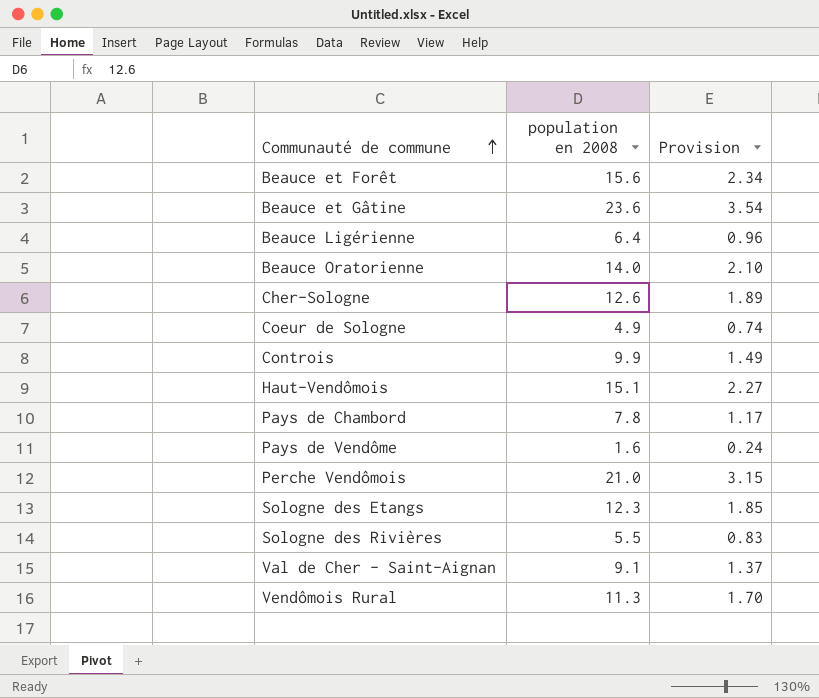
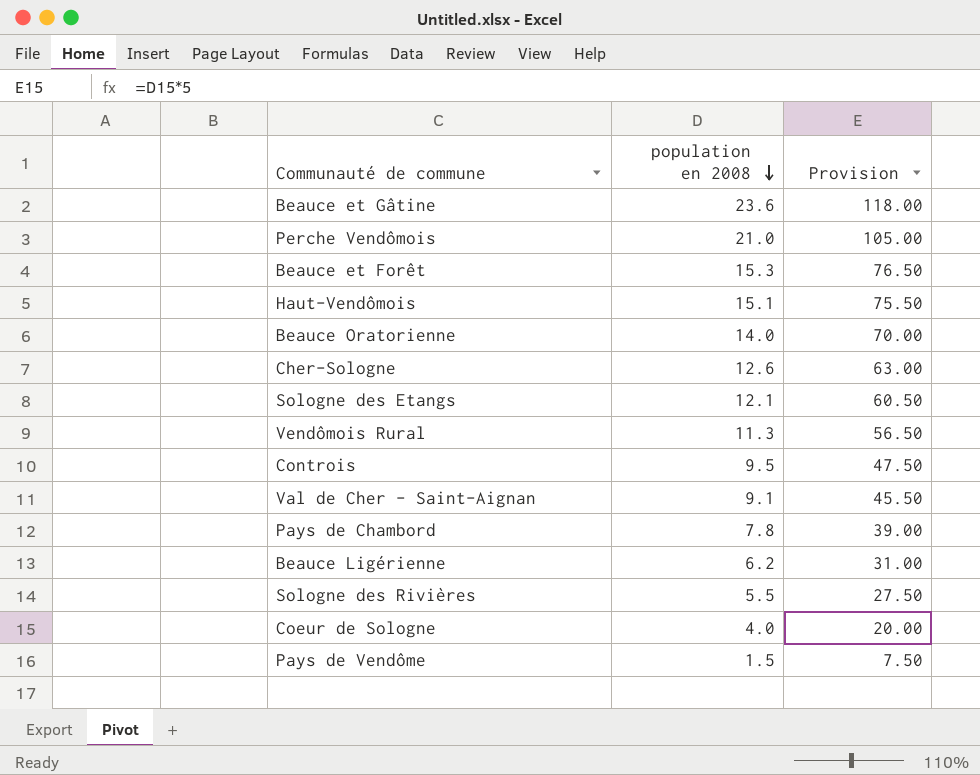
row order: Communauté de commune ascending -> population en 2008 descending
column Provision | formula: [population en 2008] * 0.15 -> [population en 2008] * 5
Beauce et Forêt | population en 2008: 15.6 -> 15.3
Sologne des Etangs | population en 2008: 12.3 -> 12.1
Controis | population en 2008: 9.9 -> 9.5
Beauce Ligérienne | population en 2008: 6.4 -> 6.2
Coeur de Sologne | population en 2008: 4.9 -> 4.0
Pays de Vendôme | population en 2008: 1.6 -> 1.5

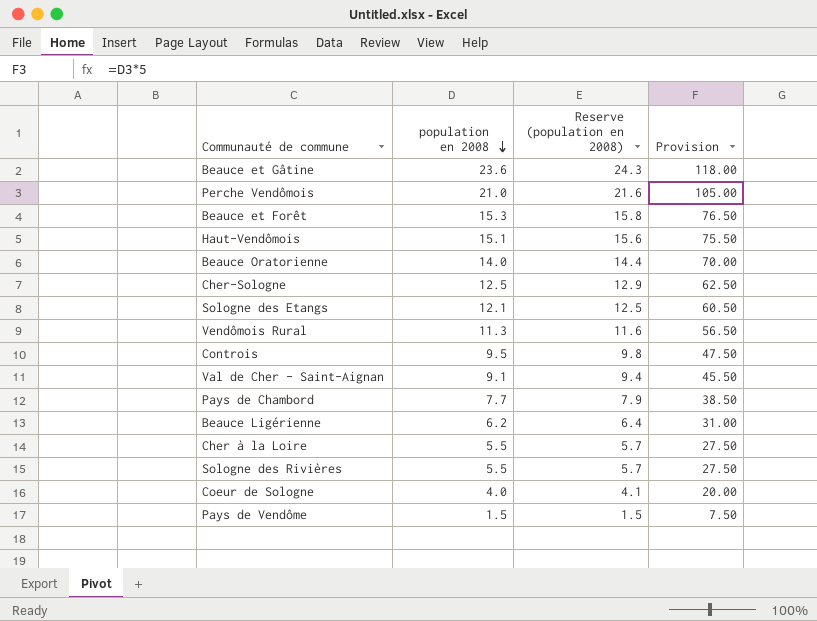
column Reserve (population en 2008) | formula: none -> [population en 2008] * 1.03
Cher-Sologne | population en 2008: 12.6 -> 12.5
Cher-Sologne | Provision: 63.00 -> 62.50
Pays de Chambord | population en 2008: 7.8 -> 7.7
Pays de Chambord | Provision: 39.00 -> 38.50
row Cher à la Loire: none -> 5.5 | 5.7 | 27.50

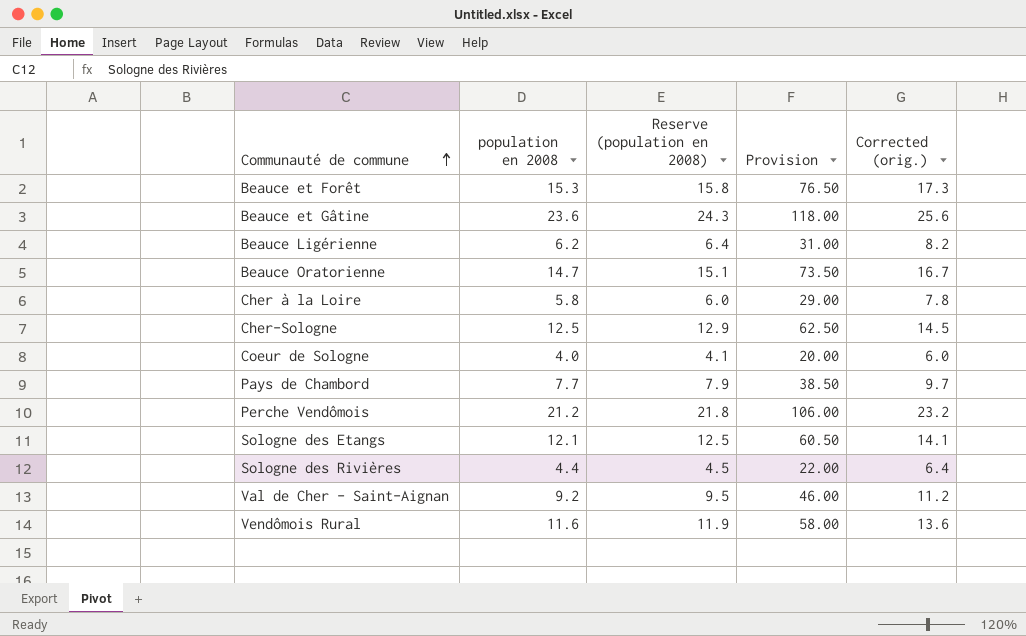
row order: population en 2008 descending -> Communauté de commune ascending
column Corrected (orig.) | formula: none -> [population en 2008] + 2
row Haut-Vendômois: 15.1 | 15.6 | 75.50 -> none
row Controis: 9.5 | 9.8 | 47.50 -> none
row Pays de Vendôme: 1.5 | 1.5 | 7.50 -> none
Beauce Oratorienne | population en 2008: 14.0 -> 14.7
Beauce Oratorienne | Reserve (population en 2008): 14.4 -> 15.1
Beauce Oratorienne | Provision: 70.00 -> 73.50
Cher à la Loire | population en 2008: 5.5 -> 5.8
Cher à la Loire | Reserve (population en 2008): 5.7 -> 6.0
Cher à la Loire | Provision: 27.50 -> 29.00
Perche Vendômois | population en 2008: 21.0 -> 21.2
Perche Vendômois | Reserve (population en 2008): 21.6 -> 21.8
Perche Vendômois | Provision: 105.00 -> 106.00
Sologne des Rivières | population en 2008: 5.5 -> 4.4
Sologne des Rivières | Reserve (population en 2008): 5.7 -> 4.5
Sologne des Rivières | Provision: 27.50 -> 22.00
Val de Cher - Saint-Aignan | population en 2008: 9.1 -> 9.2
Val de Cher - Saint-Aignan | Reserve (population en 2008): 9.4 -> 9.5
Val de Cher - Saint-Aignan | Provision: 45.50 -> 46.00
Vendômois Rural | population en 2008: 11.3 -> 11.6
Vendômois Rural | Reserve (population en 2008): 11.6 -> 11.9
Vendômois Rural | Provision: 56.50 -> 58.00

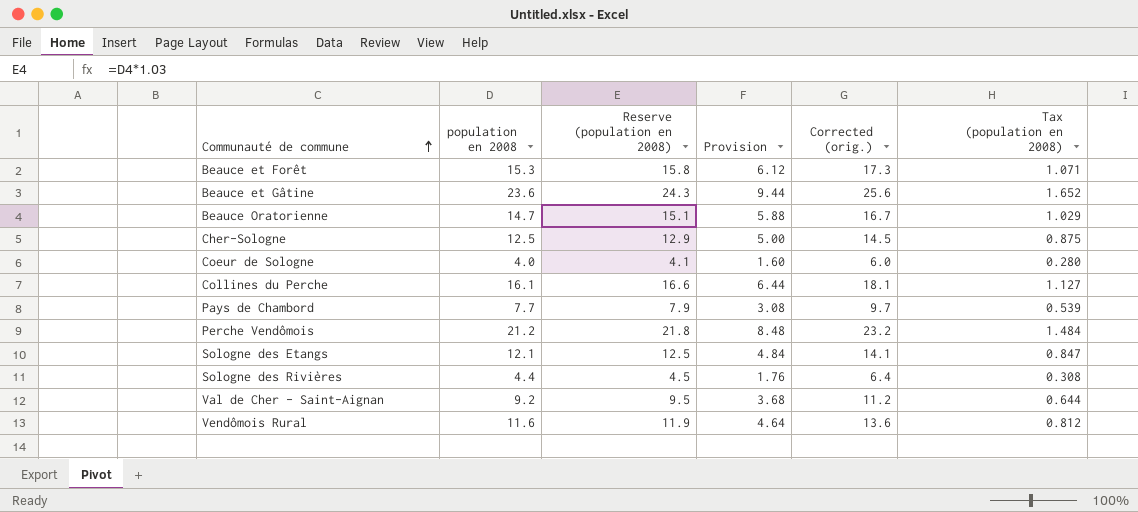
column Provision | formula: [population en 2008] * 5 -> [population en 2008] * 0.4
column Tax (population en 2008) | formula: none -> [population en 2008] * 0.07
row Beauce Ligérienne: 6.2 | 6.4 | 31.00 | 8.2 -> none
row Cher à la Loire: 5.8 | 6.0 | 29.00 | 7.8 -> none
row Collines du Perche: none -> 16.1 | 16.6 | 6.44 | 18.1 | 1.127

